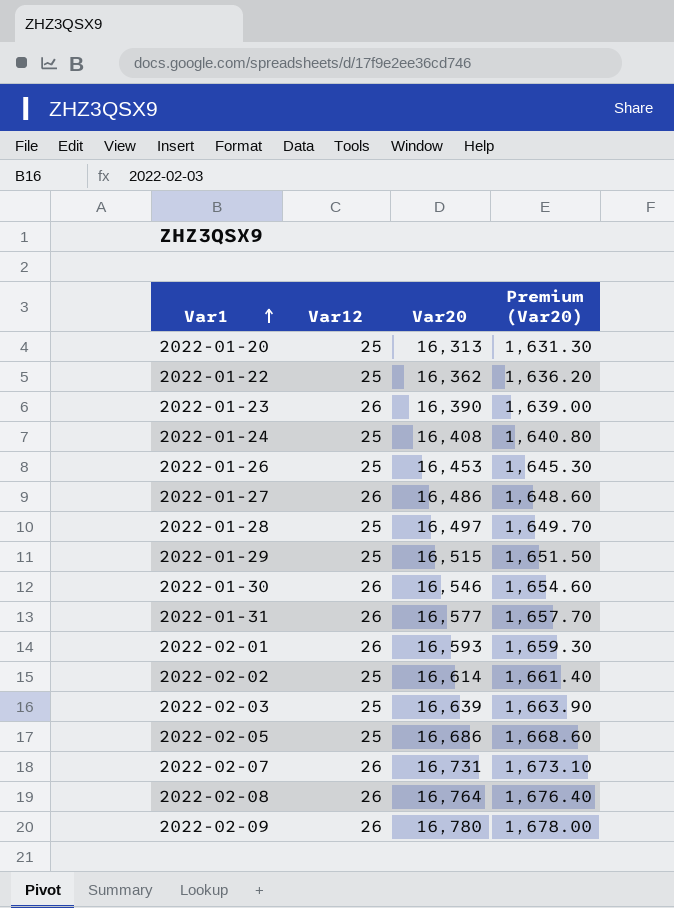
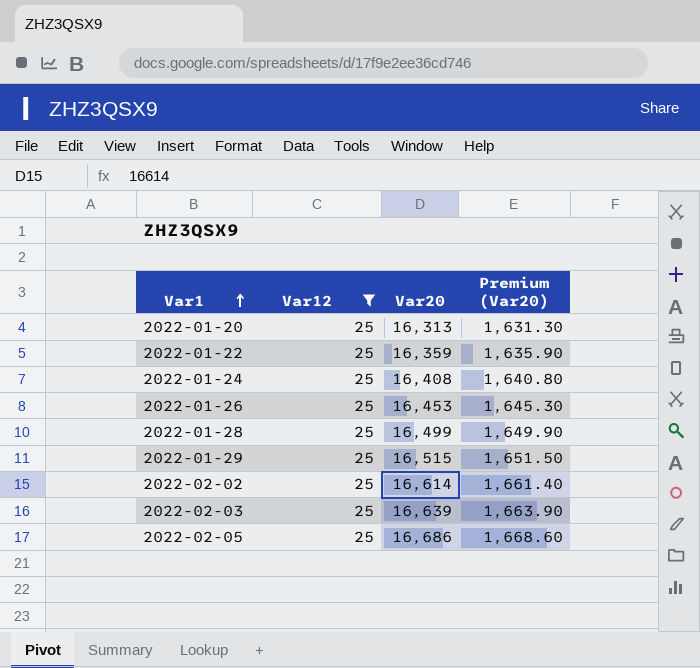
filter: none -> Var12 = 25
2022-01-22 | Var20: 16,362 -> 16,359
2022-01-22 | Premium (Var20): 1,636.20 -> 1,635.90
2022-01-28 | Var20: 16,497 -> 16,499
2022-01-28 | Premium (Var20): 1,649.70 -> 1,649.90

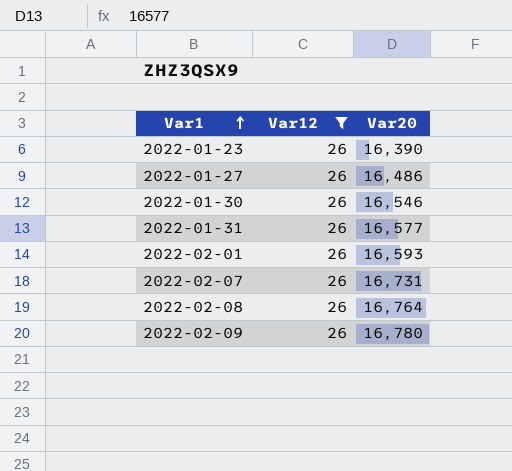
filter: Var12 = 25 -> Var12 = 26
column Premium (Var20) | formula: [Var20] * 0.1 -> none

